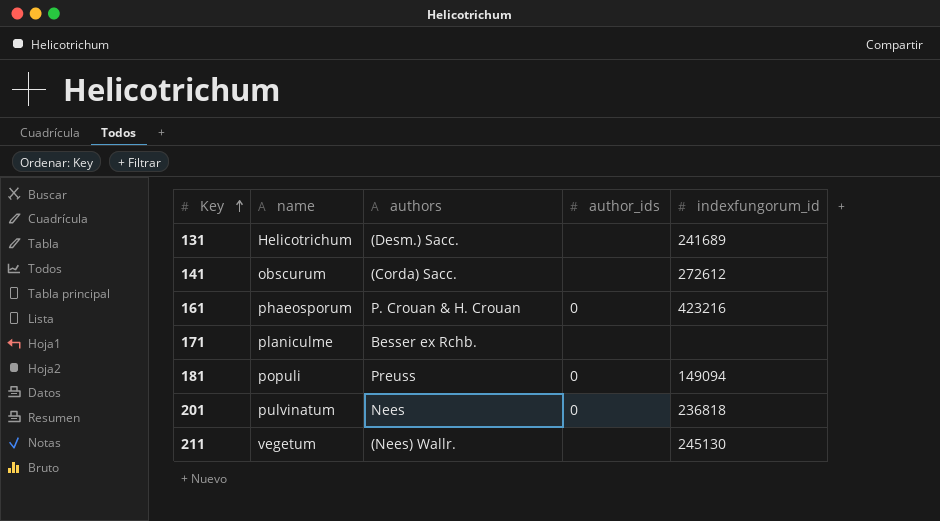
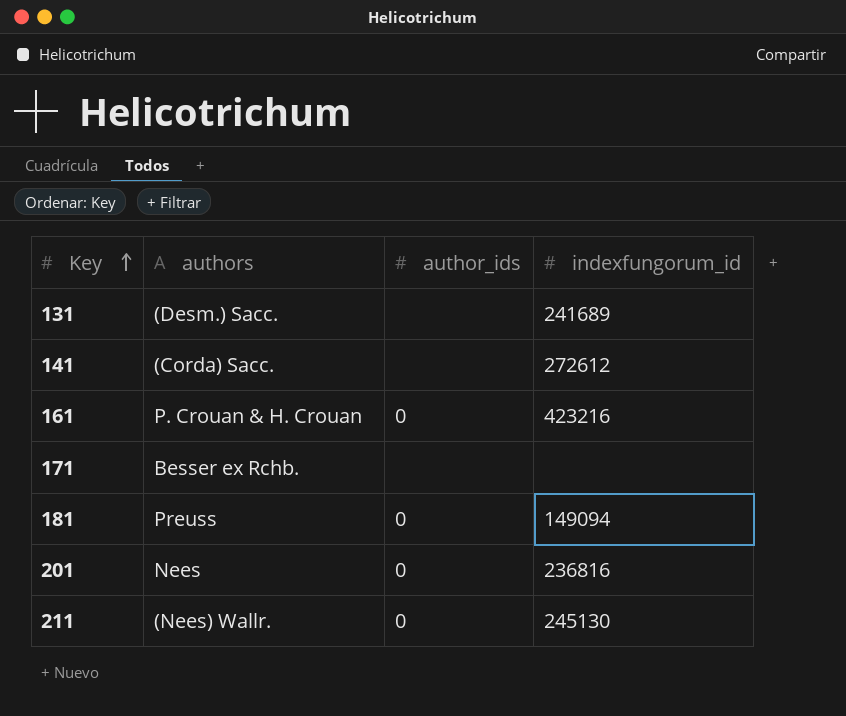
column name | position: 2 -> none
201 | indexfungorum_id: 236818 -> 236816
211 | author_ids: none -> 0

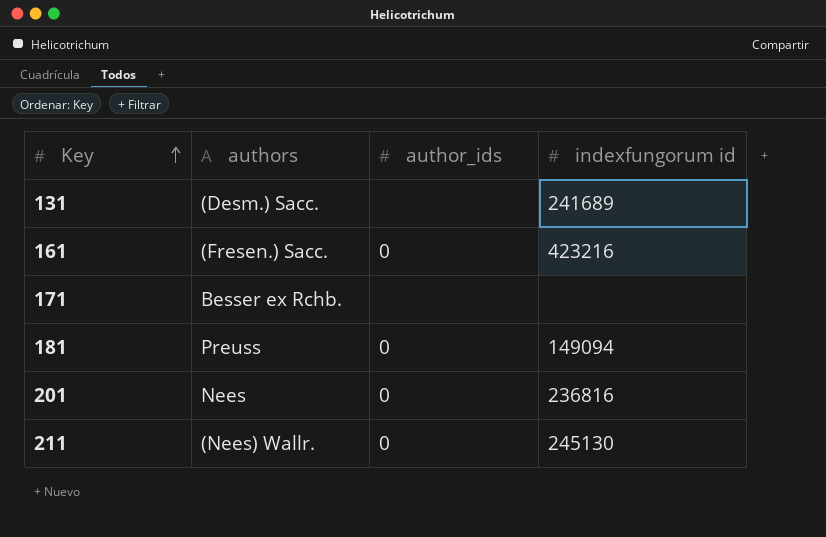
column name: indexfungorum_id -> indexfungorum id
row 141: (Corda) Sacc. | none | 272612 -> none
161 | authors: P. Crouan & H. Crouan -> (Fresen.) Sacc.

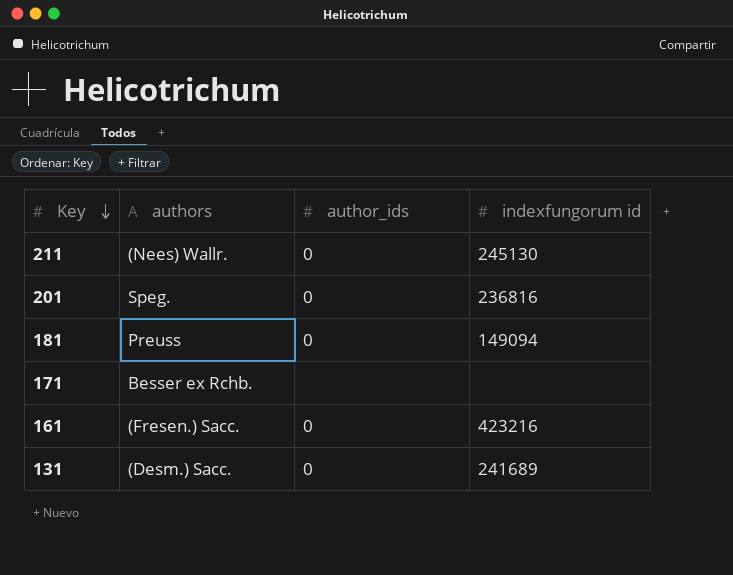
row order: Key ascending -> Key descending
201 | authors: Nees -> Speg.
131 | author_ids: none -> 0

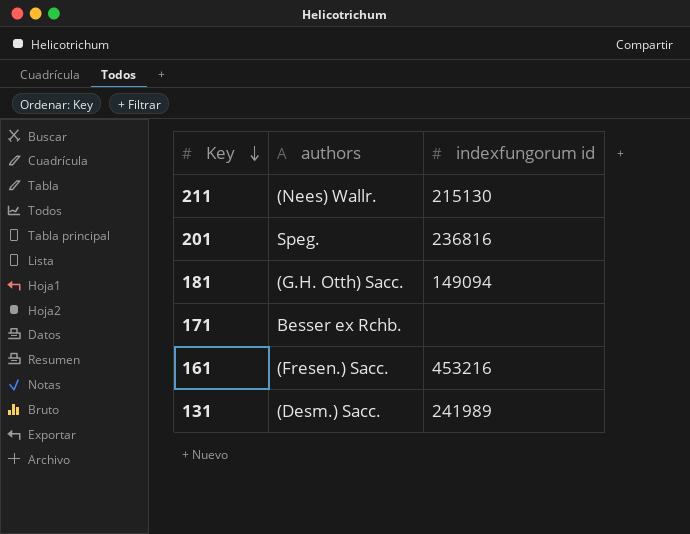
column author_ids | position: 3 -> none
211 | indexfungorum id: 245130 -> 215130
181 | authors: Preuss -> (G.H. Otth) Sacc.
161 | indexfungorum id: 423216 -> 453216
131 | indexfungorum id: 241689 -> 241989

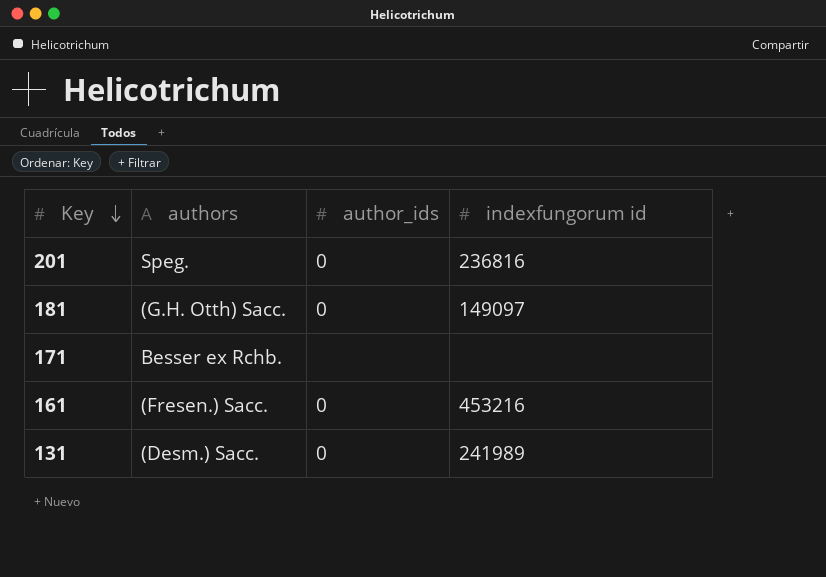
column author_ids | position: none -> 3
row 211: (Nees) Wallr. | 215130 -> none
181 | indexfungorum id: 149094 -> 149097

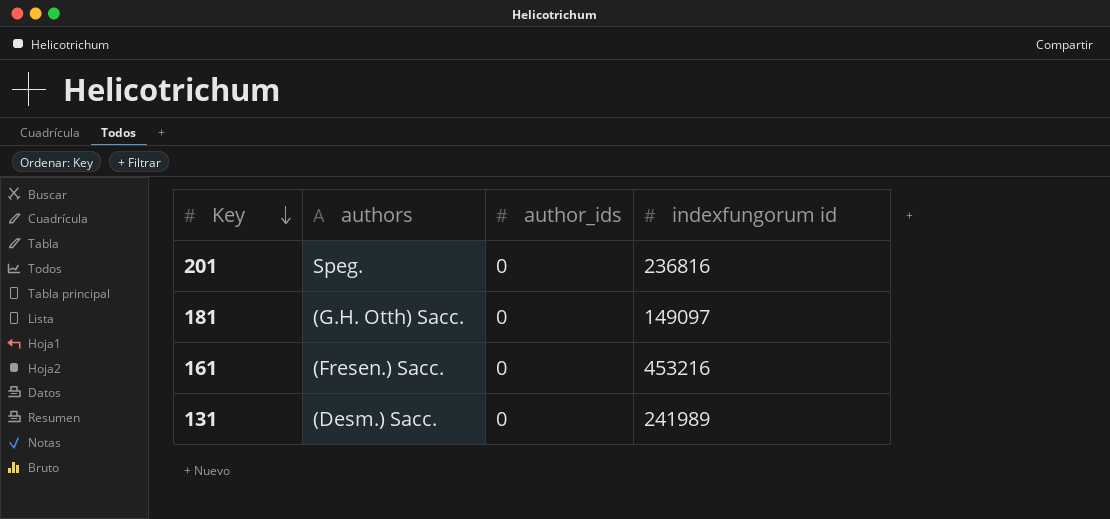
row 171: Besser ex Rchb. | none | none -> none

